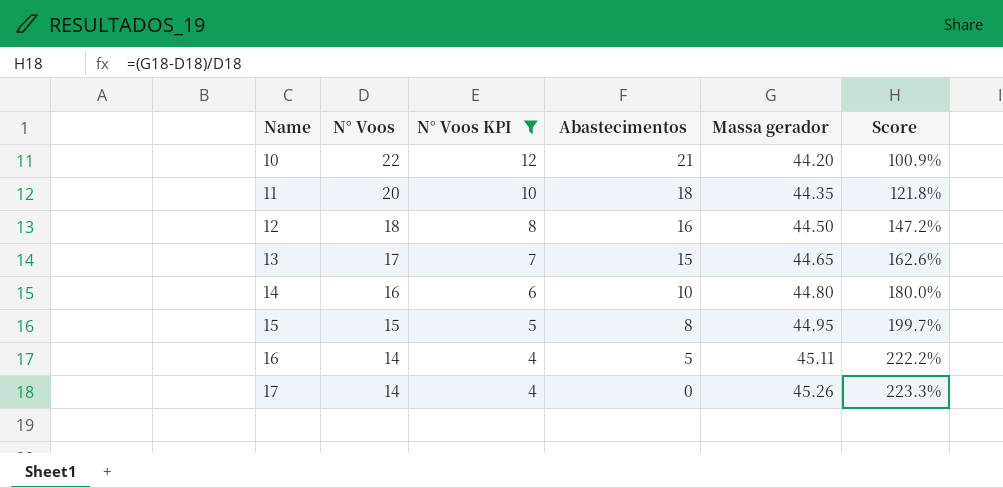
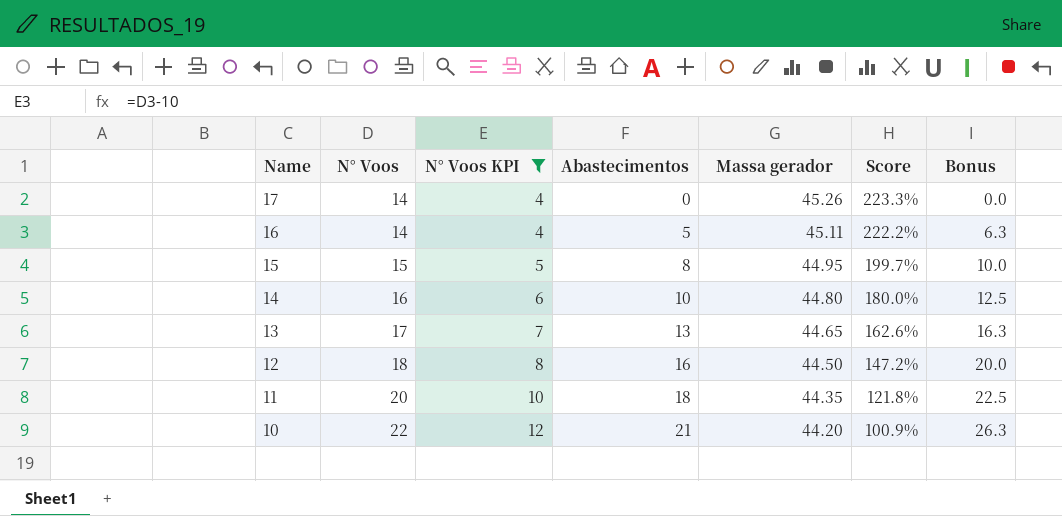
row order: Name ascending -> Name descending
column Bonus | formula: none -> [Abastecimentos] * 1.25
13 | Abastecimentos: 15 -> 13

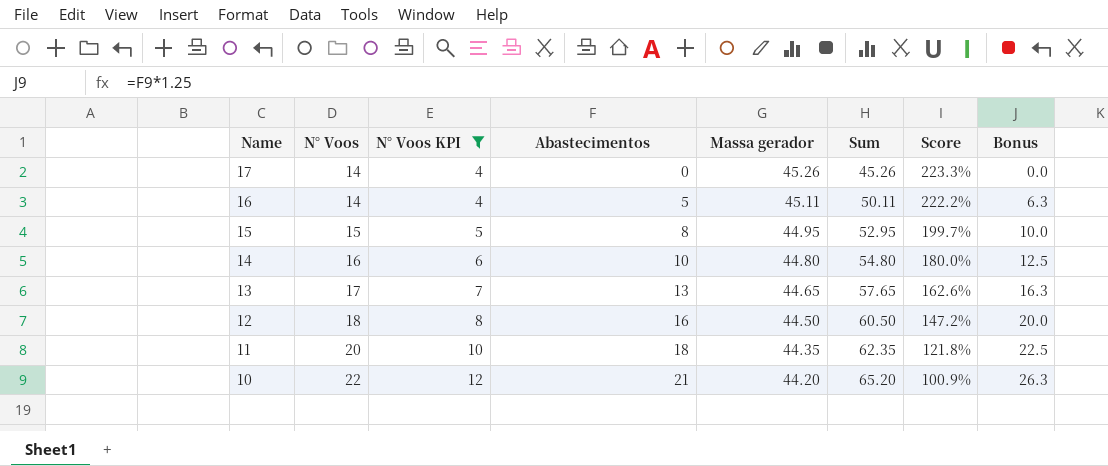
column Sum | formula: none -> [Abastecimentos] + [Massa gerador]

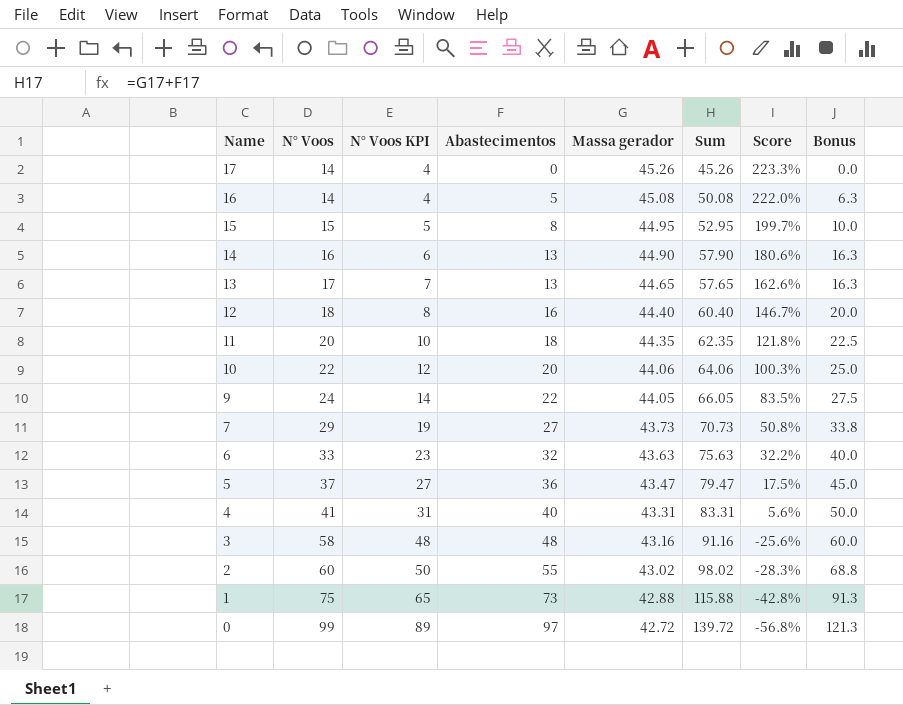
filter: N° Voos KPI <= 12 -> none
16 | Massa gerador: 45.11 -> 45.08
16 | Sum: 50.11 -> 50.08
16 | Score: 222.2% -> 222.0%
14 | Abastecimentos: 10 -> 13
14 | Massa gerador: 44.80 -> 44.90
14 | Sum: 54.80 -> 57.90
14 | Score: 180.0% -> 180.6%
14 | Bonus: 12.5 -> 16.3
12 | Massa gerador: 44.50 -> 44.40
12 | Sum: 60.50 -> 60.40
12 | Score: 147.2% -> 146.7%
10 | Abastecimentos: 21 -> 20
10 | Massa gerador: 44.20 -> 44.06
10 | Sum: 65.20 -> 64.06
10 | Score: 100.9% -> 100.3%
10 | Bonus: 26.3 -> 25.0

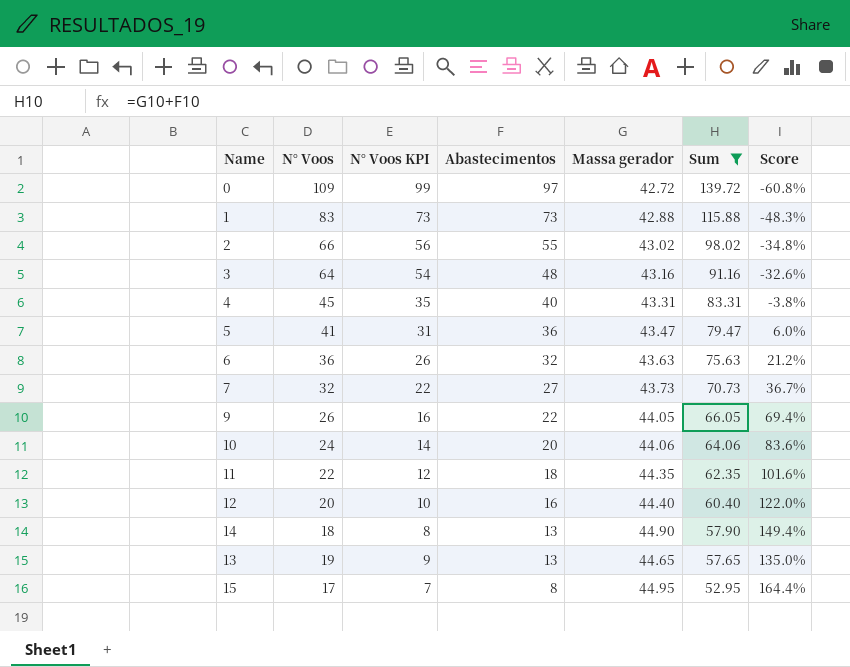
filter: none -> Sum >= 52.95
row order: Name descending -> Abastecimentos descending
column Bonus | formula: [Abastecimentos] * 1.25 -> none
0 | N° Voos: 99 -> 109
0 | N° Voos KPI: 89 -> 99
0 | Score: -56.8% -> -60.8%
1 | N° Voos: 75 -> 83
1 | N° Voos KPI: 65 -> 73
1 | Score: -42.8% -> -48.3%
2 | N° Voos: 60 -> 66
2 | N° Voos KPI: 50 -> 56
2 | Score: -28.3% -> -34.8%
3 | N° Voos: 58 -> 64
3 | N° Voos KPI: 48 -> 54
3 | Score: -25.6% -> -32.6%
4 | N° Voos: 41 -> 45
4 | N° Voos KPI: 31 -> 35
4 | Score: 5.6% -> -3.8%
5 | N° Voos: 37 -> 41
5 | N° Voos KPI: 27 -> 31
5 | Score: 17.5% -> 6.0%
6 | N° Voos: 33 -> 36
6 | N° Voos KPI: 23 -> 26
6 | Score: 32.2% -> 21.2%
7 | N° Voos: 29 -> 32
7 | N° Voos KPI: 19 -> 22
7 | Score: 50.8% -> 36.7%
9 | N° Voos: 24 -> 26
9 | N° Voos KPI: 14 -> 16
9 | Score: 83.5% -> 69.4%
10 | N° Voos: 22 -> 24
10 | N° Voos KPI: 12 -> 14
10 | Score: 100.3% -> 83.6%
11 | N° Voos: 20 -> 22
11 | N° Voos KPI: 10 -> 12
11 | Score: 121.8% -> 101.6%
12 | N° Voos: 18 -> 20
12 | N° Voos KPI: 8 -> 10
12 | Score: 146.7% -> 122.0%
14 | N° Voos: 16 -> 18
14 | N° Voos KPI: 6 -> 8
14 | Score: 180.6% -> 149.4%
13 | N° Voos: 17 -> 19
13 | N° Voos KPI: 7 -> 9
13 | Score: 162.6% -> 135.0%
15 | N° Voos: 15 -> 17
15 | N° Voos KPI: 5 -> 7
15 | Score: 199.7% -> 164.4%

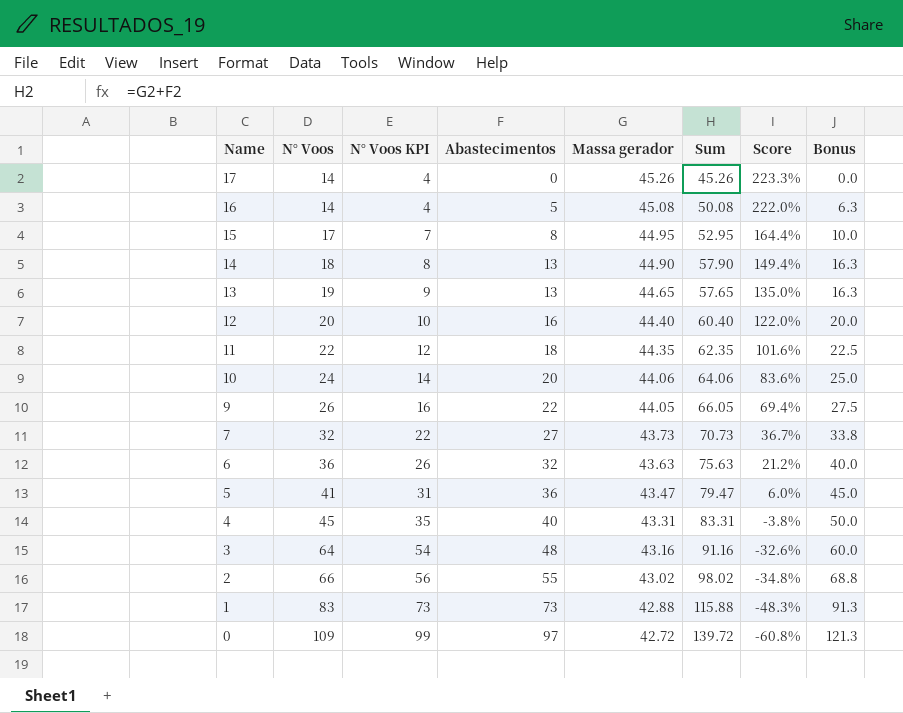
filter: Sum >= 52.95 -> none
row order: Abastecimentos descending -> Name descending
column Bonus | formula: none -> [Abastecimentos] * 1.25

